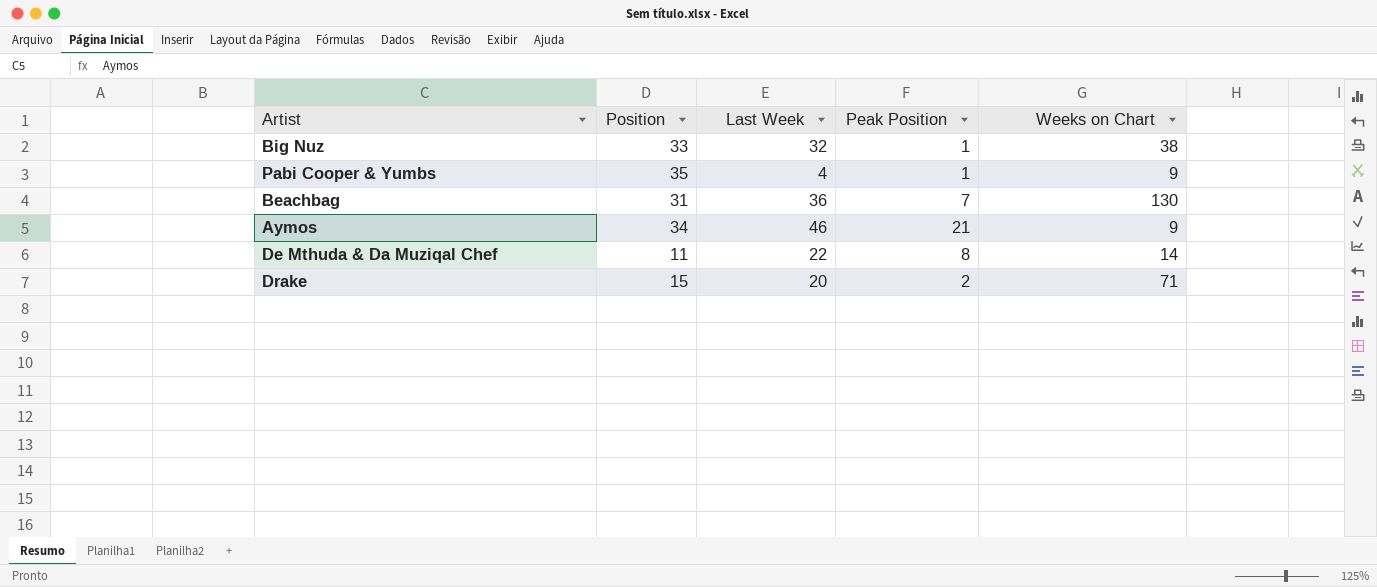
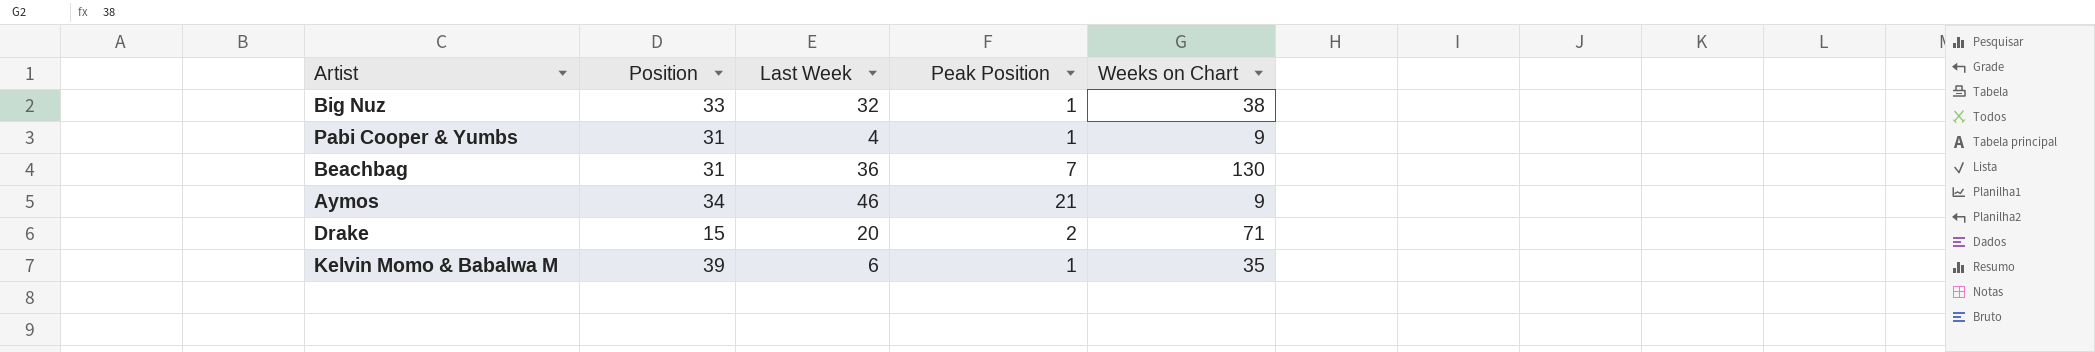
row De Mthuda & Da Muziqal Chef: 11 | 22 | 8 | 14 -> none
Pabi Cooper & Yumbs | Position: 35 -> 31
row Kelvin Momo & Babalwa M: none -> 39 | 6 | 1 | 35

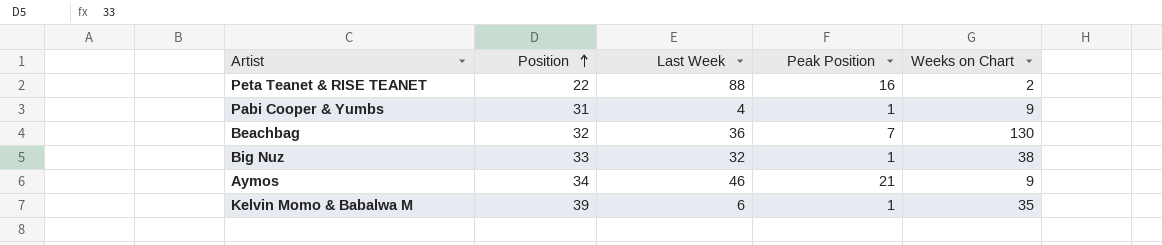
row order: none -> Position ascending
row Drake: 15 | 20 | 2 | 71 -> none
row Peta Teanet & RISE TEANET: none -> 22 | 88 | 16 | 2
Beachbag | Position: 31 -> 32

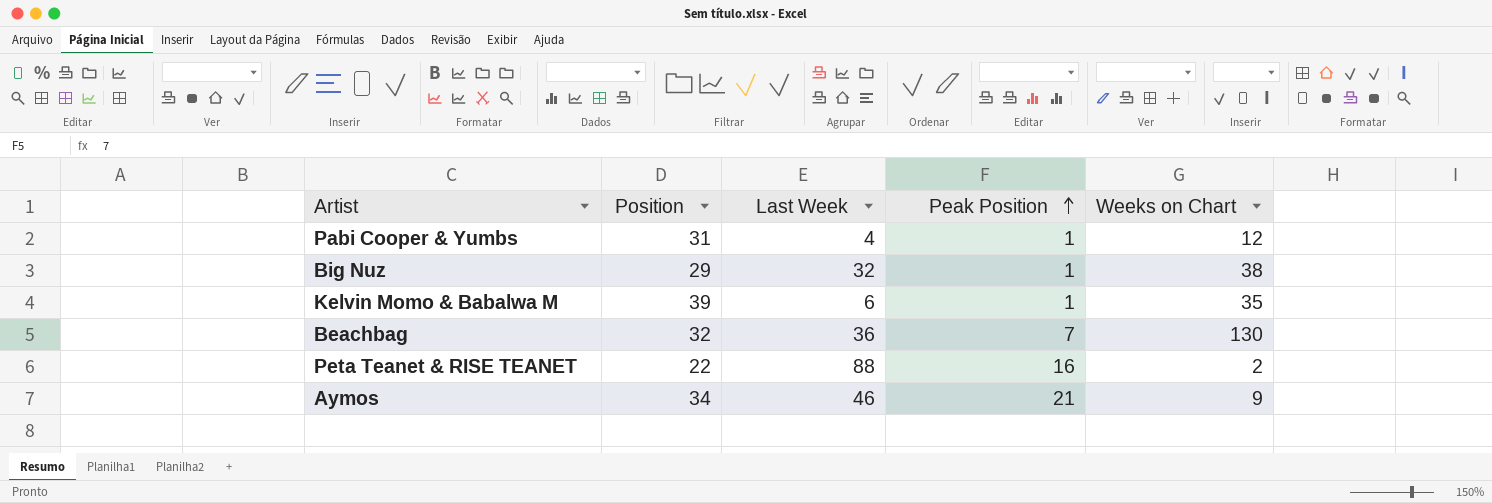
row order: Position ascending -> Peak Position ascending
Pabi Cooper & Yumbs | Weeks on Chart: 9 -> 12
Big Nuz | Position: 33 -> 29

